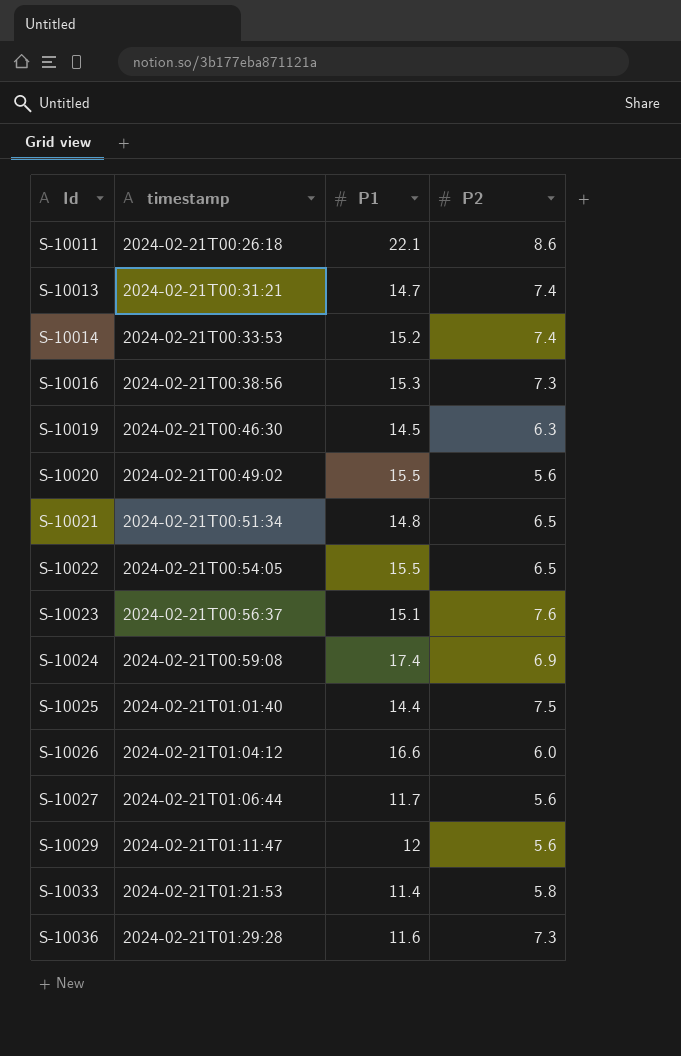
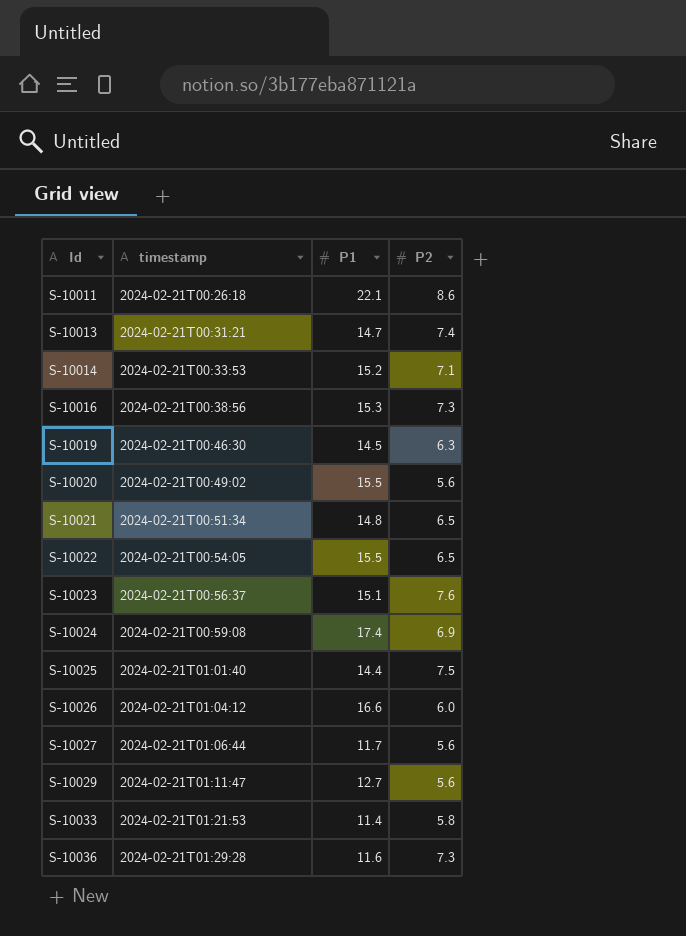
S-10014 | P2: 7.4 -> 7.1
S-10029 | P1: 12 -> 12.7

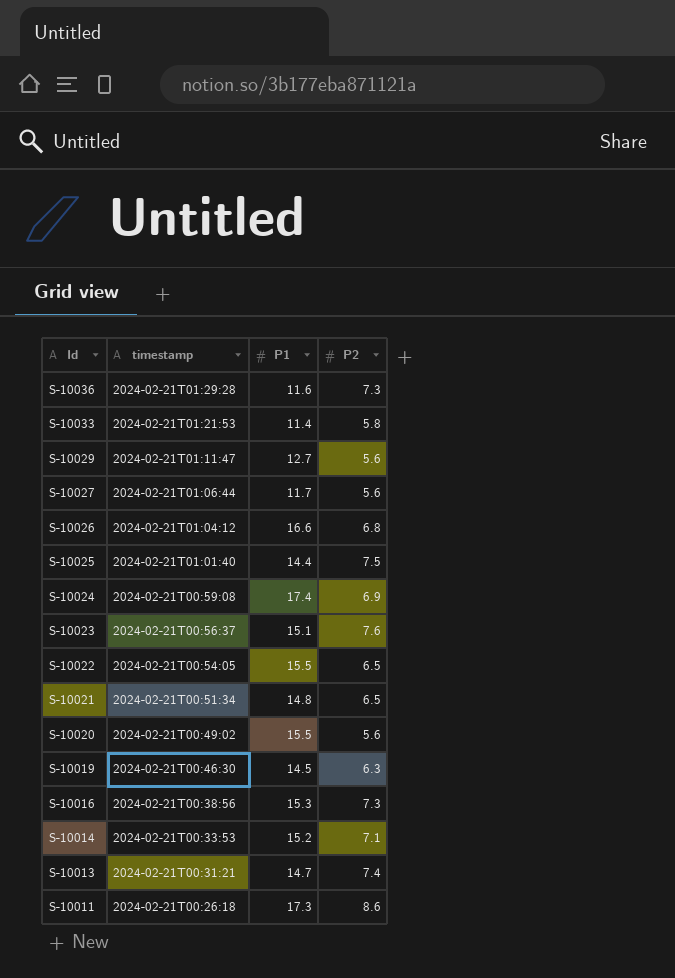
row order: Id ascending -> Id descending
S-10026 | P2: 6.0 -> 6.8
S-10011 | P1: 22.1 -> 17.3

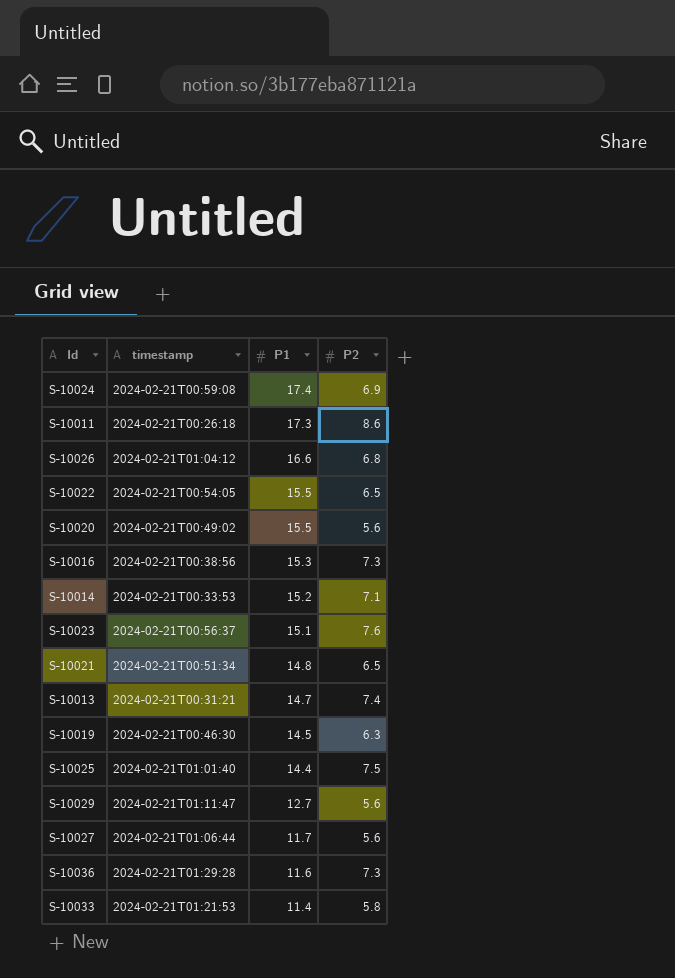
row order: Id descending -> P1 descending

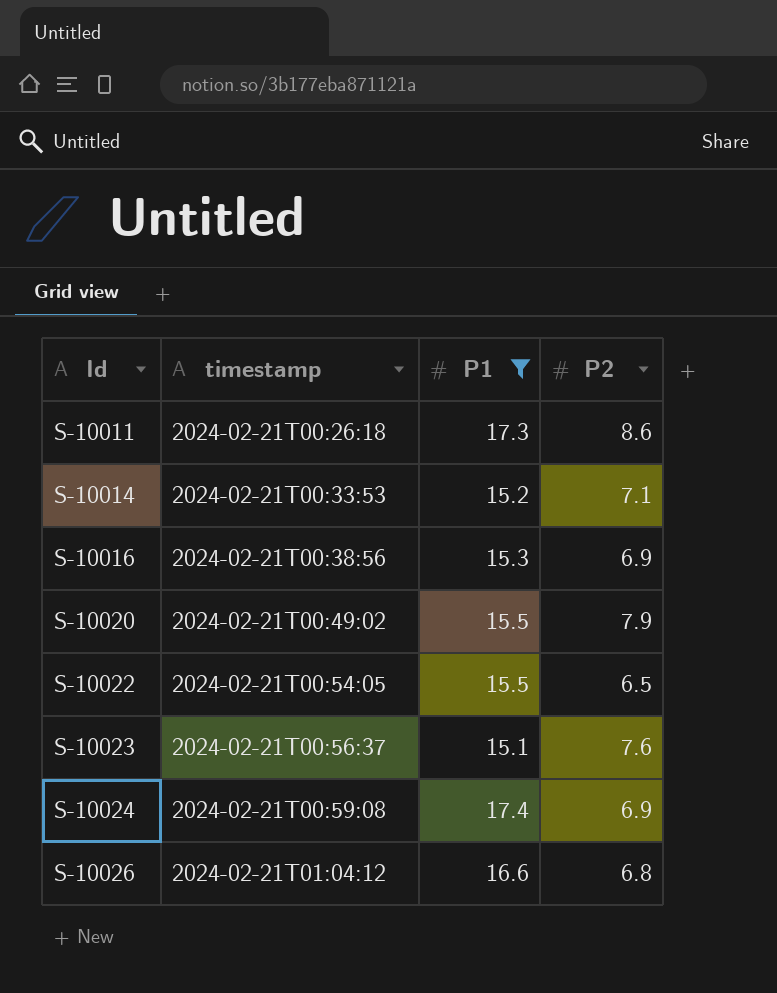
filter: none -> P1 >= 15.1
row order: P1 descending -> Id ascending
S-10016 | P2: 7.3 -> 6.9
S-10020 | P2: 5.6 -> 7.9

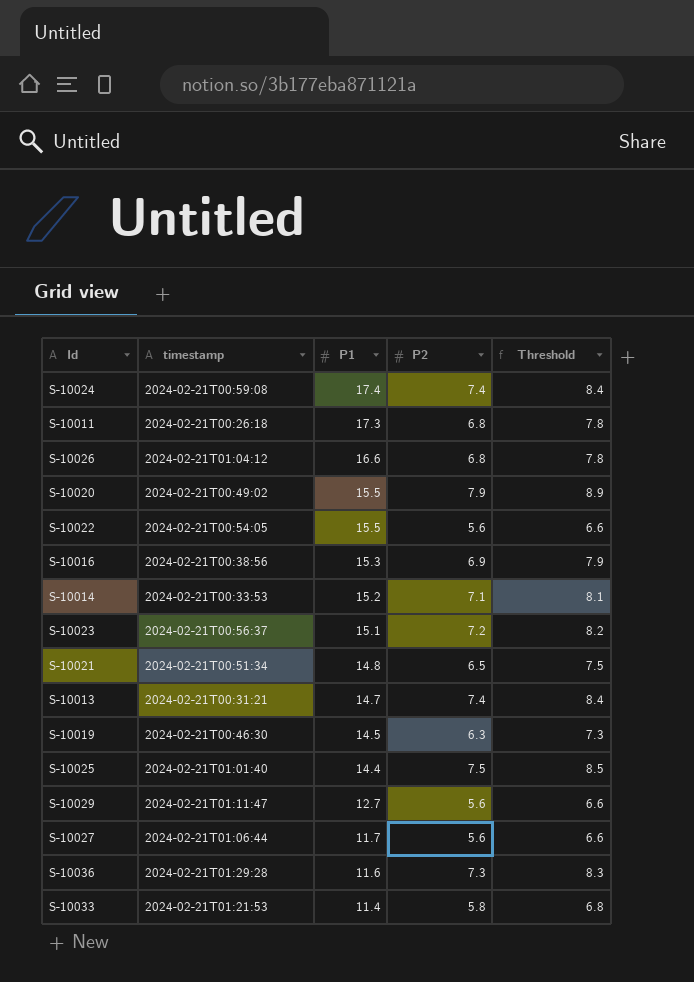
filter: P1 >= 15.1 -> none
row order: Id ascending -> P1 descending
column Threshold | formula: none -> [P2] + 1
S-10024 | P2: 6.9 -> 7.4
S-10011 | P2: 8.6 -> 6.8
S-10022 | P2: 6.5 -> 5.6
S-10023 | P2: 7.6 -> 7.2

